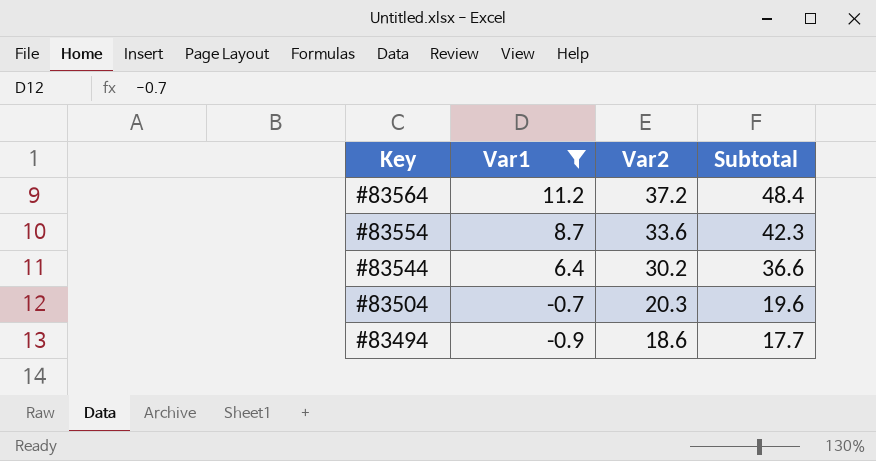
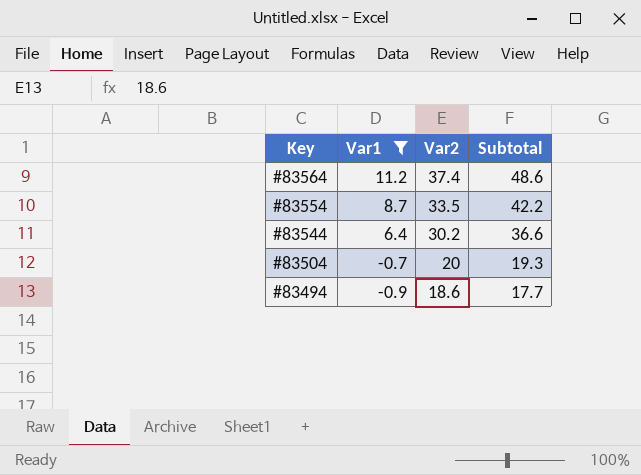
#83564 | Var2: 37.2 -> 37.4
#83564 | Subtotal: 48.4 -> 48.6
#83554 | Var2: 33.6 -> 33.5
#83554 | Subtotal: 42.3 -> 42.2
#83504 | Var2: 20.3 -> 20
#83504 | Subtotal: 19.6 -> 19.3

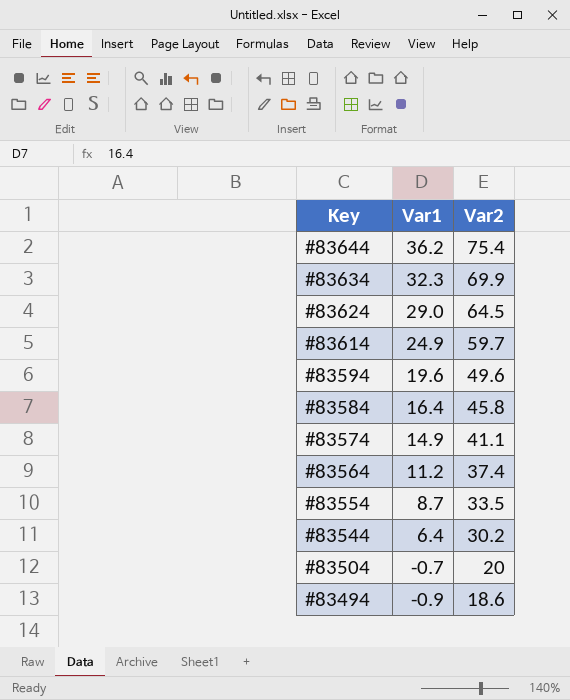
filter: Var1 <= 11.2 -> none
column Subtotal | formula: [Var1] + [Var2] -> none

